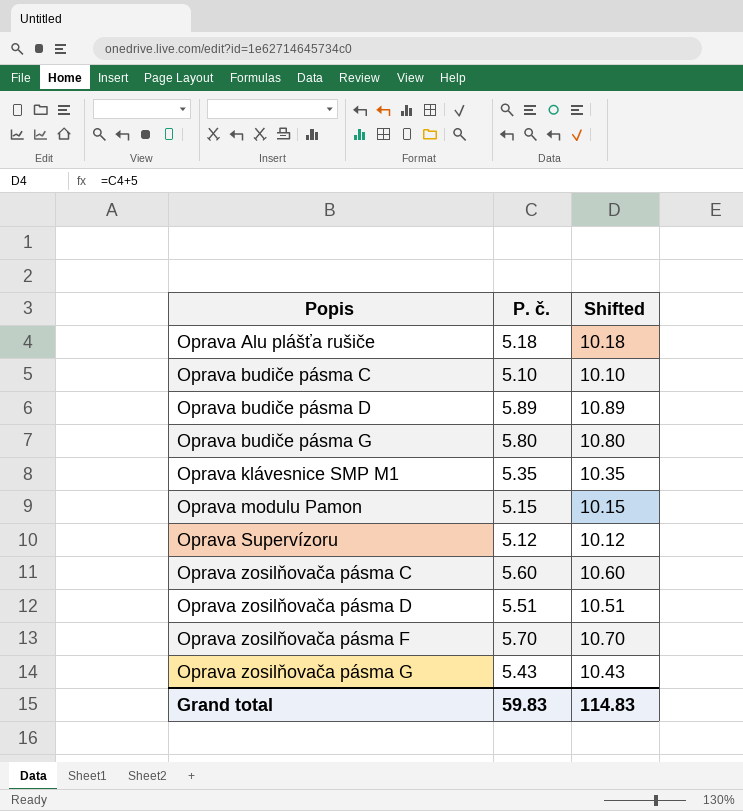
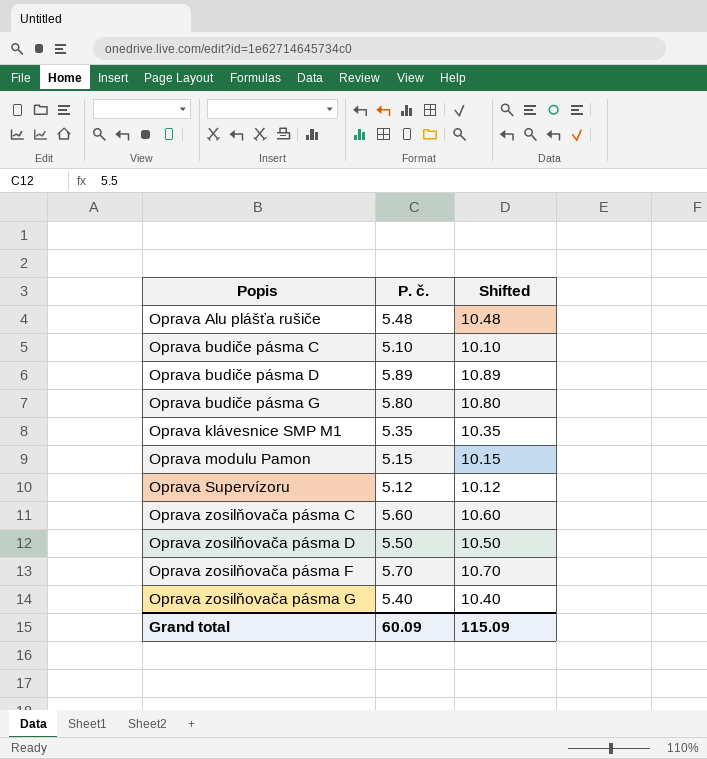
Oprava Alu plášťa rušiče | P. č.: 5.18 -> 5.48
Oprava Alu plášťa rušiče | Shifted: 10.18 -> 10.48
Oprava zosilňovača pásma D | P. č.: 5.51 -> 5.50
Oprava zosilňovača pásma D | Shifted: 10.51 -> 10.50
Oprava zosilňovača pásma G | P. č.: 5.43 -> 5.40
Oprava zosilňovača pásma G | Shifted: 10.43 -> 10.40
Grand total | P. č.: 59.83 -> 60.09
Grand total | Shifted: 114.83 -> 115.09

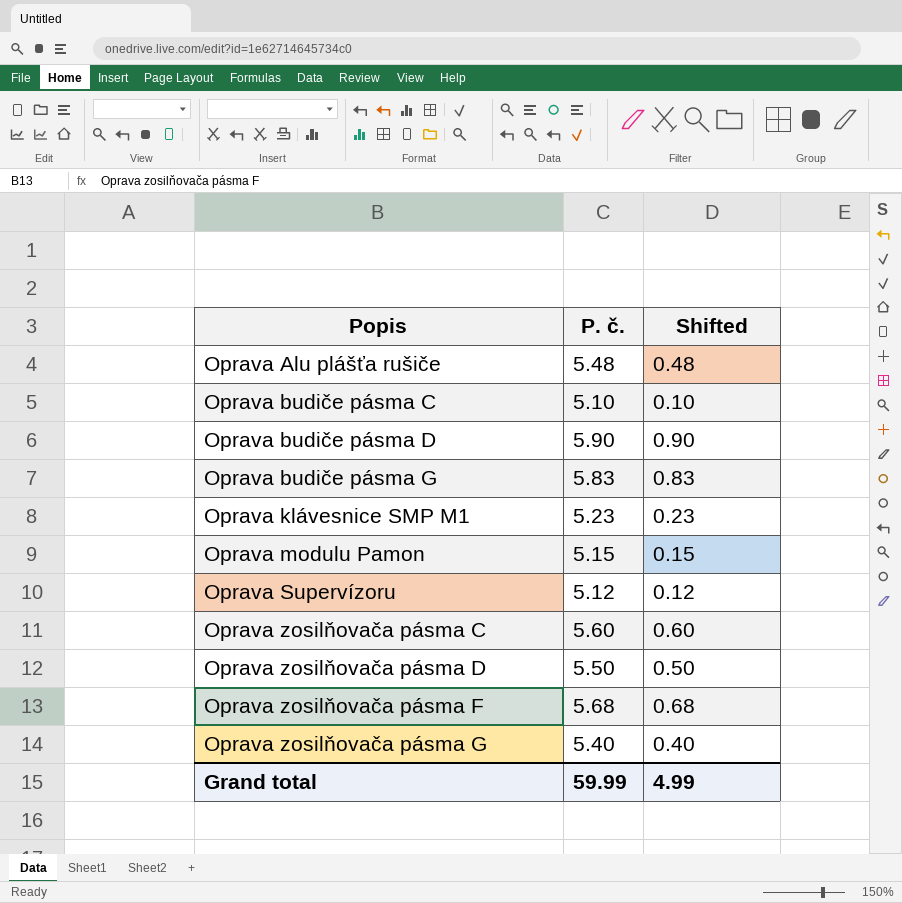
column Shifted | formula: [P. č.] + 5 -> [P. č.] - 5
Oprava budiče pásma D | P. č.: 5.89 -> 5.90
Oprava budiče pásma G | P. č.: 5.80 -> 5.83
Oprava klávesnice SMP M1 | P. č.: 5.35 -> 5.23
Oprava zosilňovača pásma F | P. č.: 5.70 -> 5.68
Grand total | P. č.: 60.09 -> 59.99
Grand total | Shifted: 115.09 -> 4.99

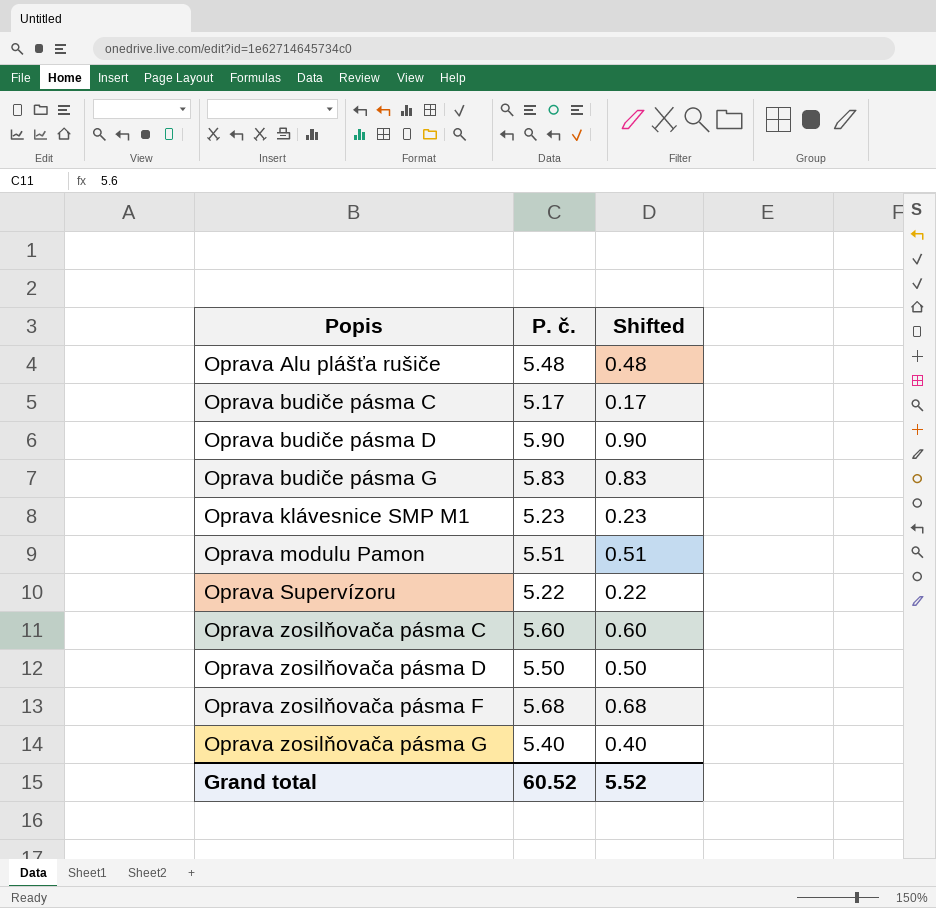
Oprava budiče pásma C | P. č.: 5.10 -> 5.17
Oprava budiče pásma C | Shifted: 0.10 -> 0.17
Oprava modulu Pamon | P. č.: 5.15 -> 5.51
Oprava modulu Pamon | Shifted: 0.15 -> 0.51
Oprava Supervízoru | P. č.: 5.12 -> 5.22
Oprava Supervízoru | Shifted: 0.12 -> 0.22
Grand total | P. č.: 59.99 -> 60.52
Grand total | Shifted: 4.99 -> 5.52

